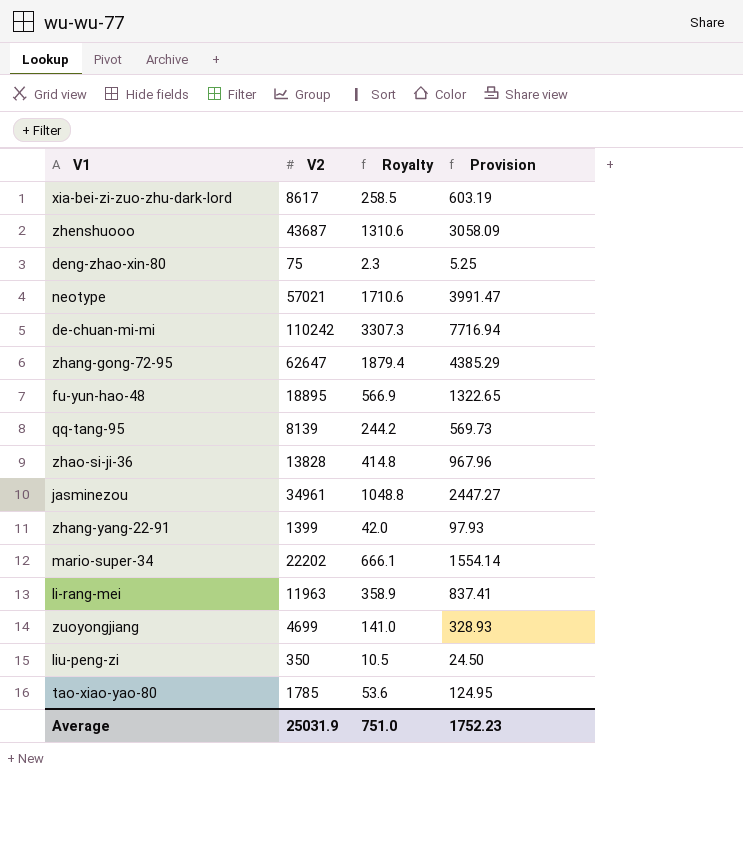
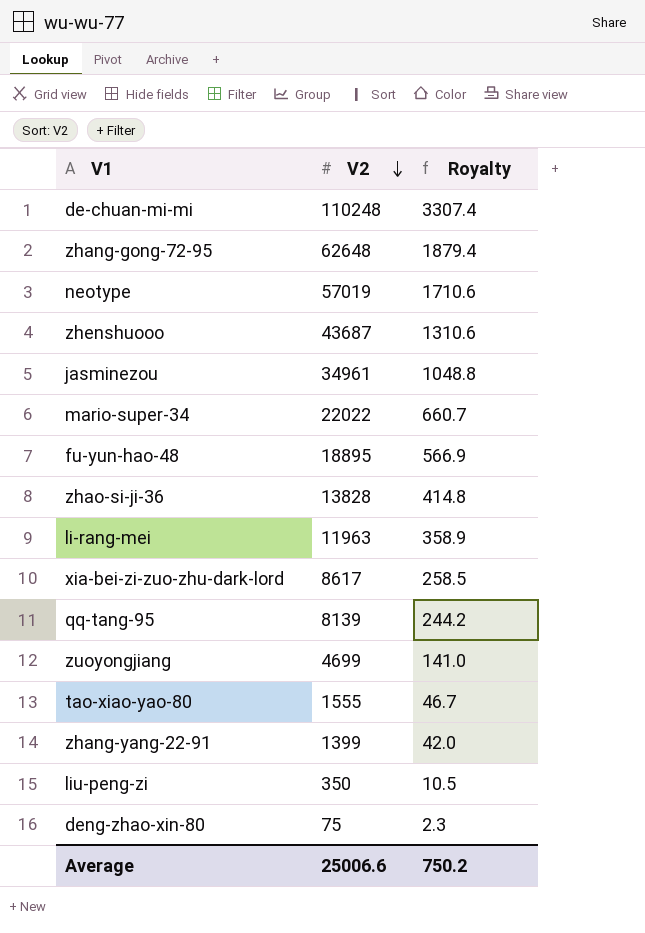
row order: none -> V2 descending
column Provision | formula: [V2] * 0.07 -> none
de-chuan-mi-mi | V2: 110242 -> 110248
de-chuan-mi-mi | Royalty: 3307.3 -> 3307.4
zhang-gong-72-95 | V2: 62647 -> 62648
neotype | V2: 57021 -> 57019
mario-super-34 | V2: 22202 -> 22022
mario-super-34 | Royalty: 666.1 -> 660.7
tao-xiao-yao-80 | V2: 1785 -> 1555
tao-xiao-yao-80 | Royalty: 53.6 -> 46.7
Average | V2: 25031.9 -> 25006.6
Average | Royalty: 751.0 -> 750.2

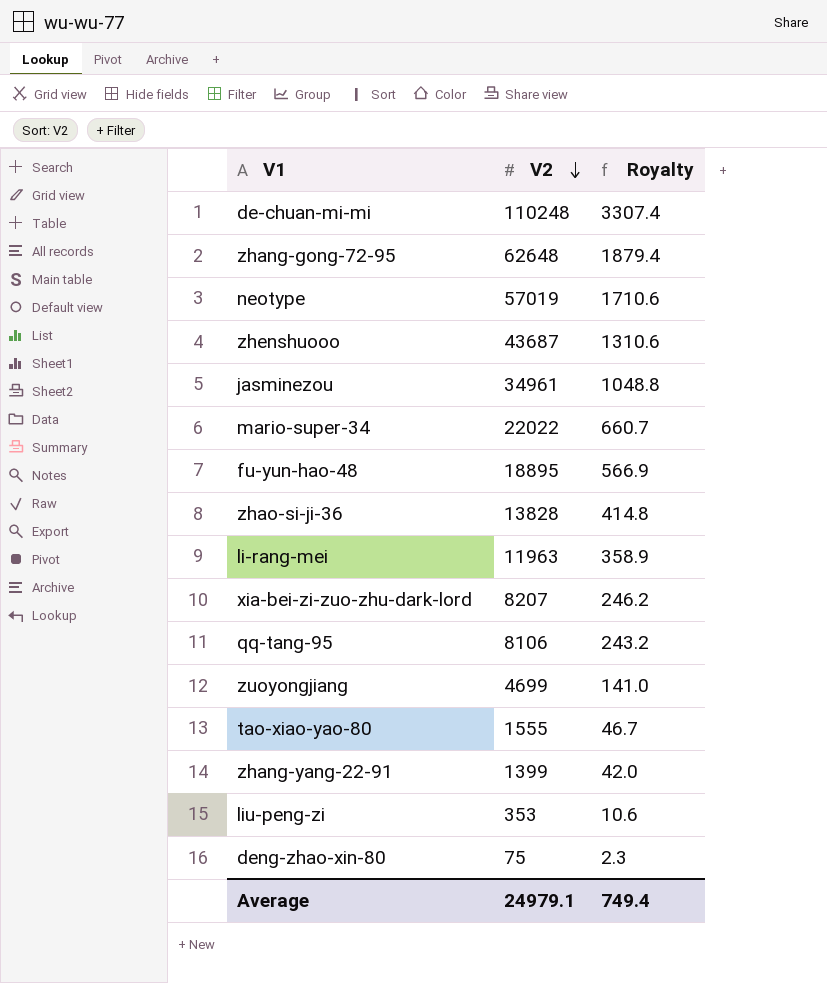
xia-bei-zi-zuo-zhu-dark-lord | V2: 8617 -> 8207
xia-bei-zi-zuo-zhu-dark-lord | Royalty: 258.5 -> 246.2
qq-tang-95 | V2: 8139 -> 8106
qq-tang-95 | Royalty: 244.2 -> 243.2
liu-peng-zi | V2: 350 -> 353
liu-peng-zi | Royalty: 10.5 -> 10.6
Average | V2: 25006.6 -> 24979.1
Average | Royalty: 750.2 -> 749.4

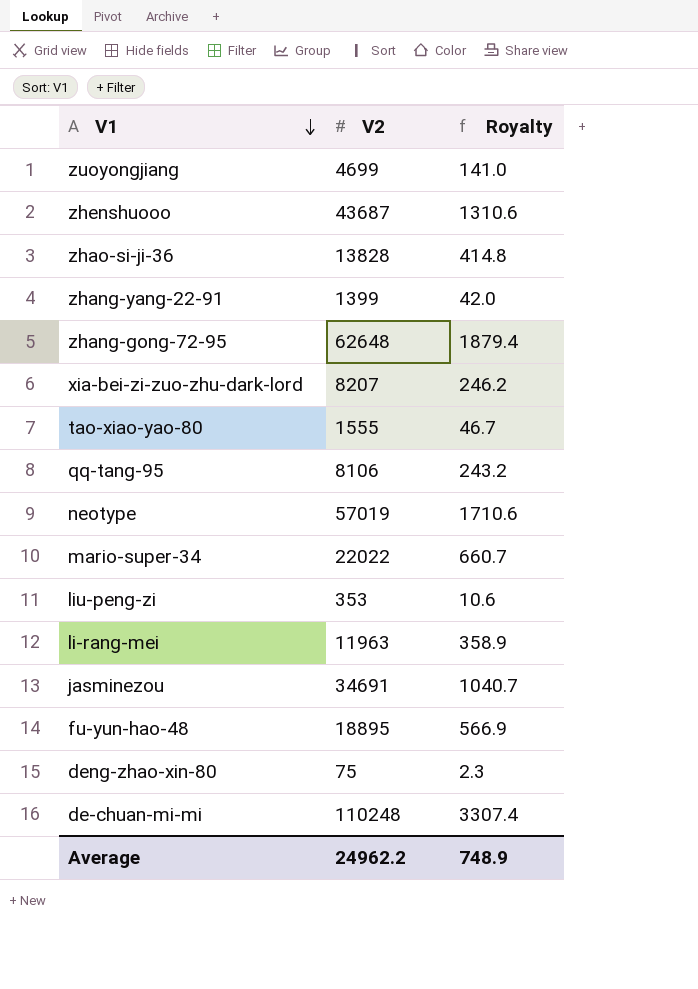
row order: V2 descending -> V1 descending
jasminezou | V2: 34961 -> 34691
jasminezou | Royalty: 1048.8 -> 1040.7
Average | V2: 24979.1 -> 24962.2
Average | Royalty: 749.4 -> 748.9

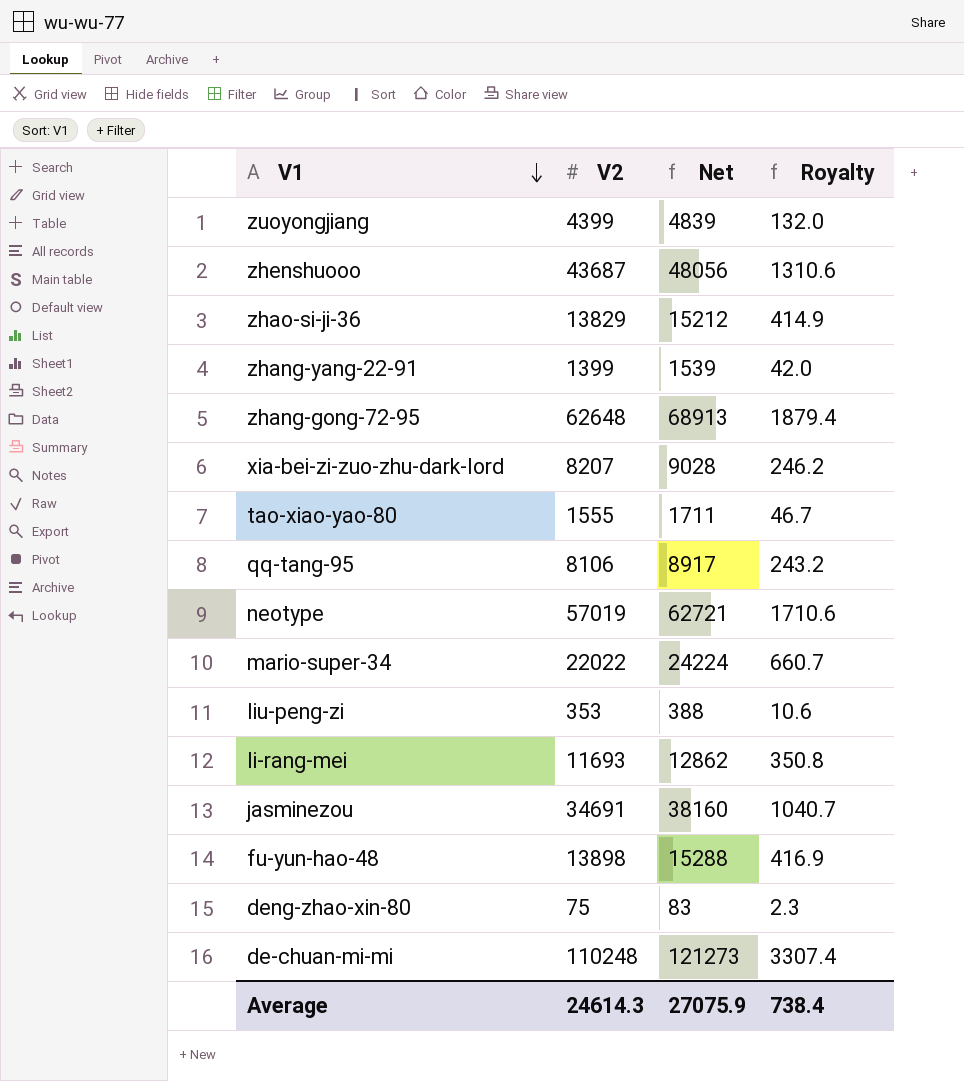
column Net | formula: none -> [V2] * 1.1
zuoyongjiang | V2: 4699 -> 4399
zuoyongjiang | Royalty: 141.0 -> 132.0
zhao-si-ji-36 | V2: 13828 -> 13829
zhao-si-ji-36 | Royalty: 414.8 -> 414.9
li-rang-mei | V2: 11963 -> 11693
li-rang-mei | Royalty: 358.9 -> 350.8
fu-yun-hao-48 | V2: 18895 -> 13898
fu-yun-hao-48 | Royalty: 566.9 -> 416.9
Average | V2: 24962.2 -> 24614.3
Average | Royalty: 748.9 -> 738.4

